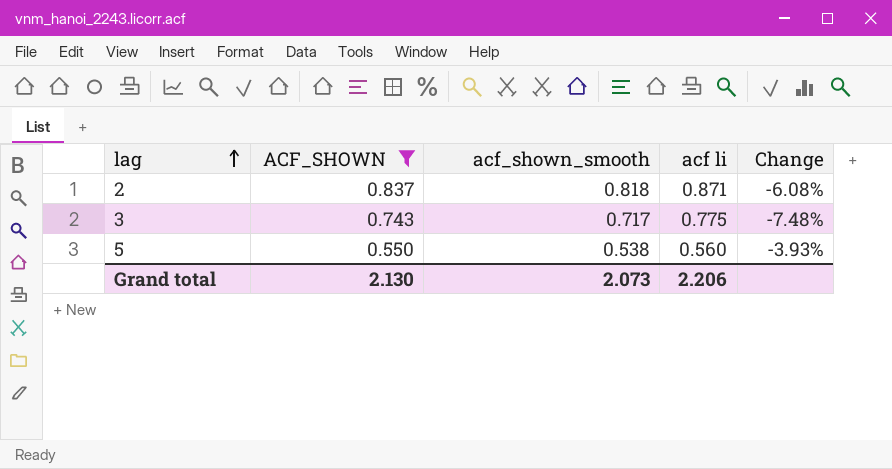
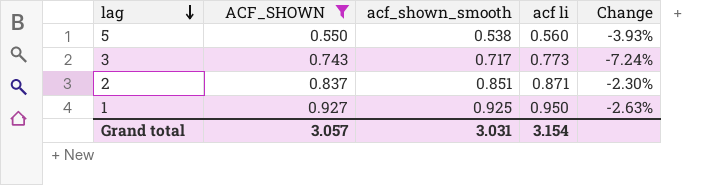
row order: lag ascending -> lag descending
3 | acf li: 0.775 -> 0.773
3 | Change: -7.48% -> -7.24%
2 | acf_shown_smooth: 0.818 -> 0.851
2 | Change: -6.08% -> -2.30%
row 1: none -> 0.927 | 0.925 | 0.950 | -2.63%
Grand total | ACF_SHOWN: 2.130 -> 3.057
Grand total | acf_shown_smooth: 2.073 -> 3.031
Grand total | acf li: 2.206 -> 3.154

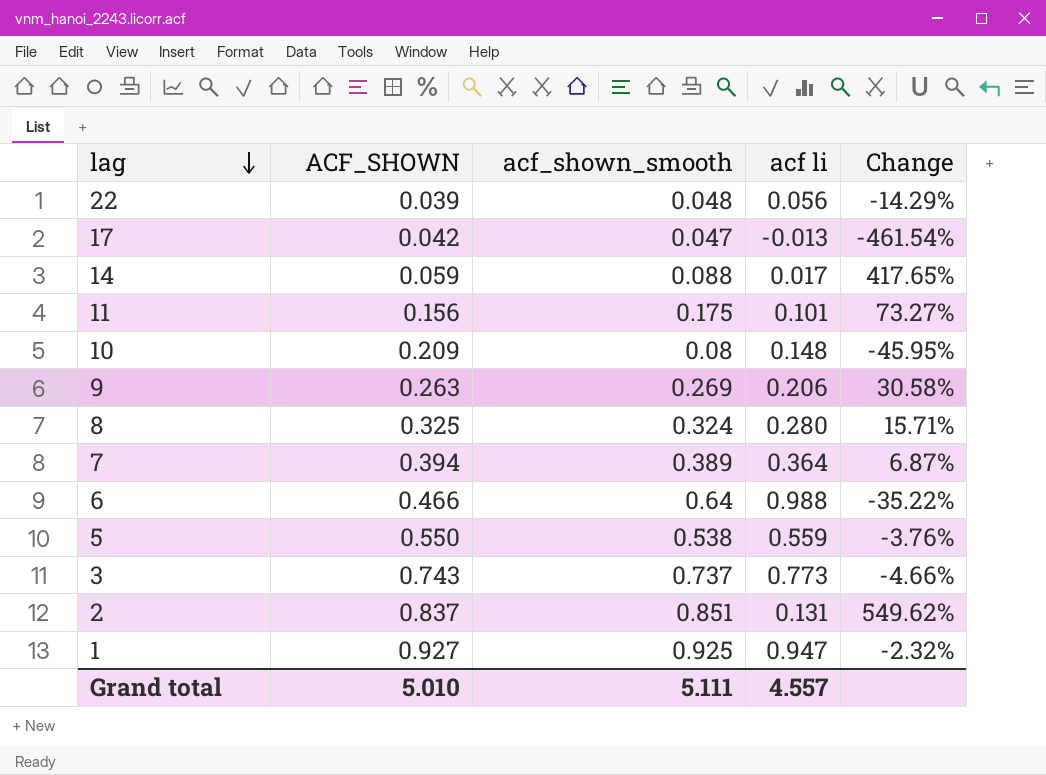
filter: ACF_SHOWN >= 0.550 -> none
5 | acf li: 0.560 -> 0.559
5 | Change: -3.93% -> -3.76%
3 | acf_shown_smooth: 0.717 -> 0.737
3 | Change: -7.24% -> -4.66%
2 | acf li: 0.871 -> 0.131
2 | Change: -2.30% -> 549.62%
1 | acf li: 0.950 -> 0.947
1 | Change: -2.63% -> -2.32%
Grand total | ACF_SHOWN: 3.057 -> 5.010
Grand total | acf_shown_smooth: 3.031 -> 5.111
Grand total | acf li: 3.154 -> 4.557

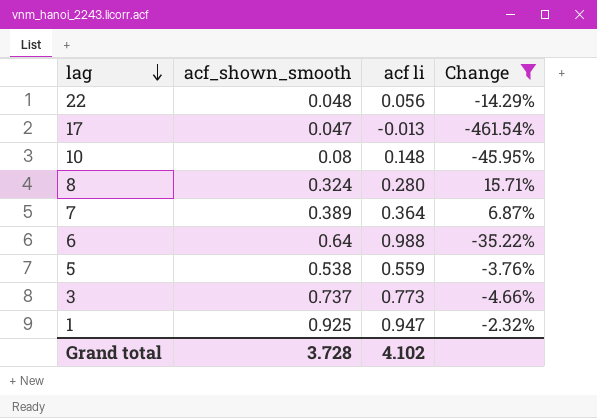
filter: none -> Change <= 15.71%
column ACF_SHOWN | position: 2 -> none
Grand total | acf_shown_smooth: 5.111 -> 3.728
Grand total | acf li: 4.557 -> 4.102

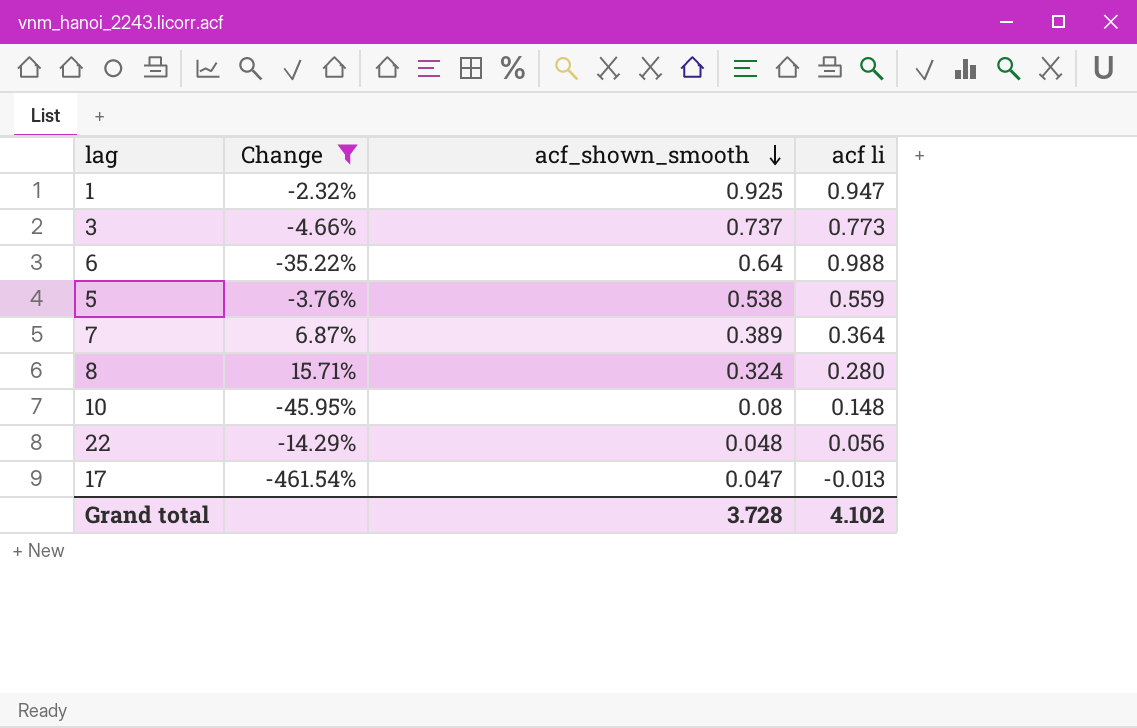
row order: lag descending -> acf_shown_smooth descending
column Change | position: 4 -> 2

